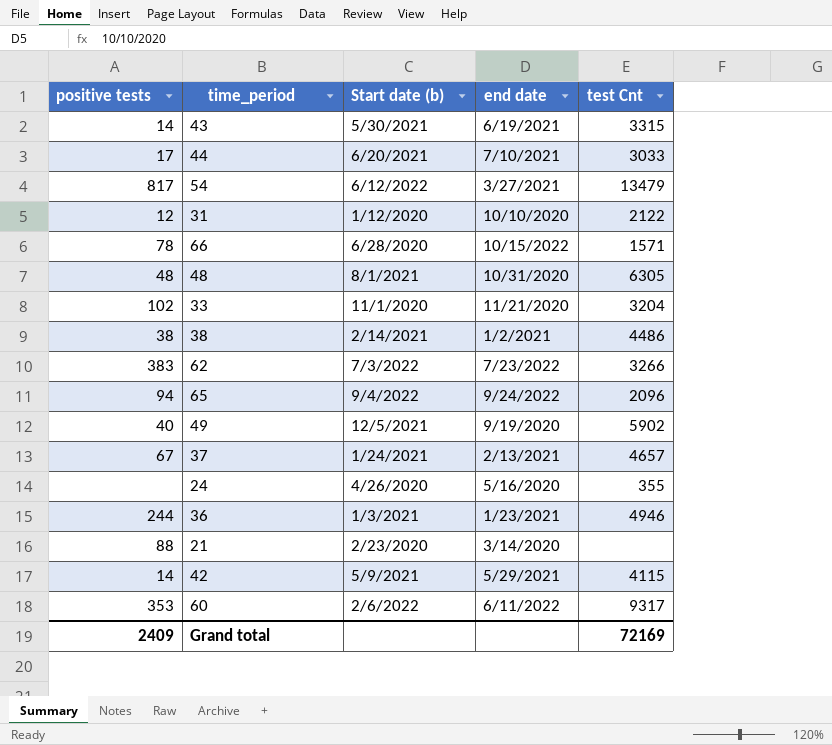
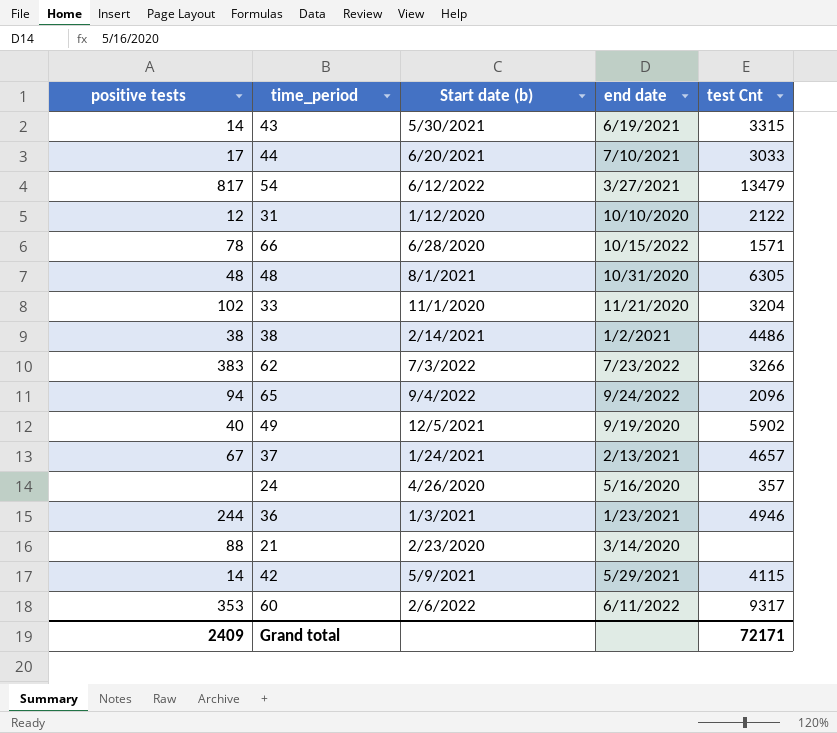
24 | test Cnt: 355 -> 357
Grand total | test Cnt: 72169 -> 72171

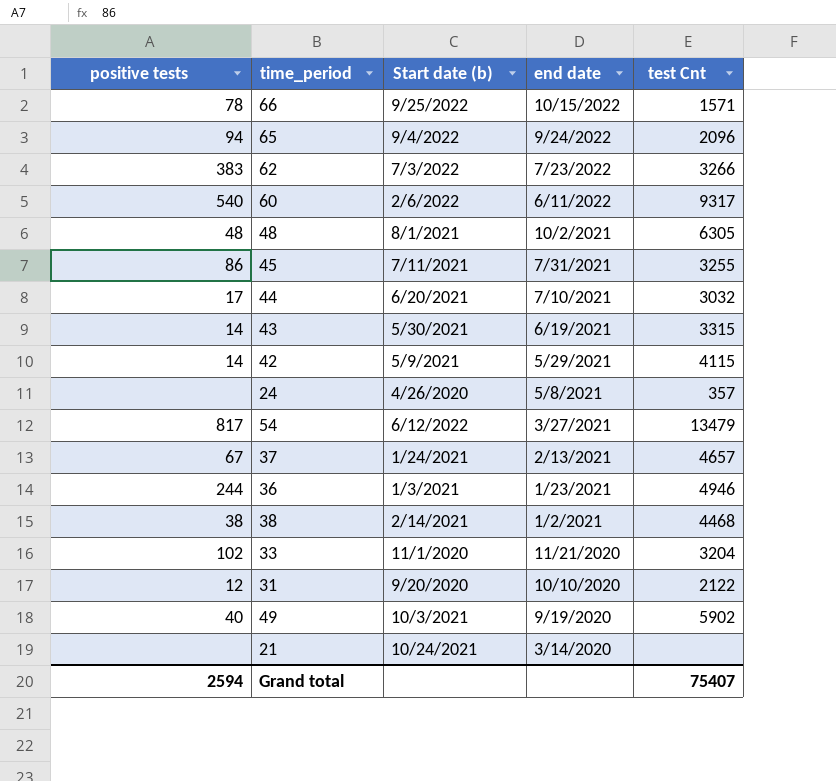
row order: none -> end date descending
66 | Start date (b): 6/28/2020 -> 9/25/2022
60 | positive tests: 353 -> 540
48 | end date: 10/31/2020 -> 10/2/2021
row 45: none -> 86 | 7/11/2021 | 7/31/2021 | 3255
44 | test Cnt: 3033 -> 3032
24 | end date: 5/16/2020 -> 5/8/2021
38 | test Cnt: 4486 -> 4468
31 | Start date (b): 1/12/2020 -> 9/20/2020
49 | Start date (b): 12/5/2021 -> 10/3/2021
21 | positive tests: 88 -> none
21 | Start date (b): 2/23/2020 -> 10/24/2021
Grand total | positive tests: 2409 -> 2594
Grand total | test Cnt: 72171 -> 75407

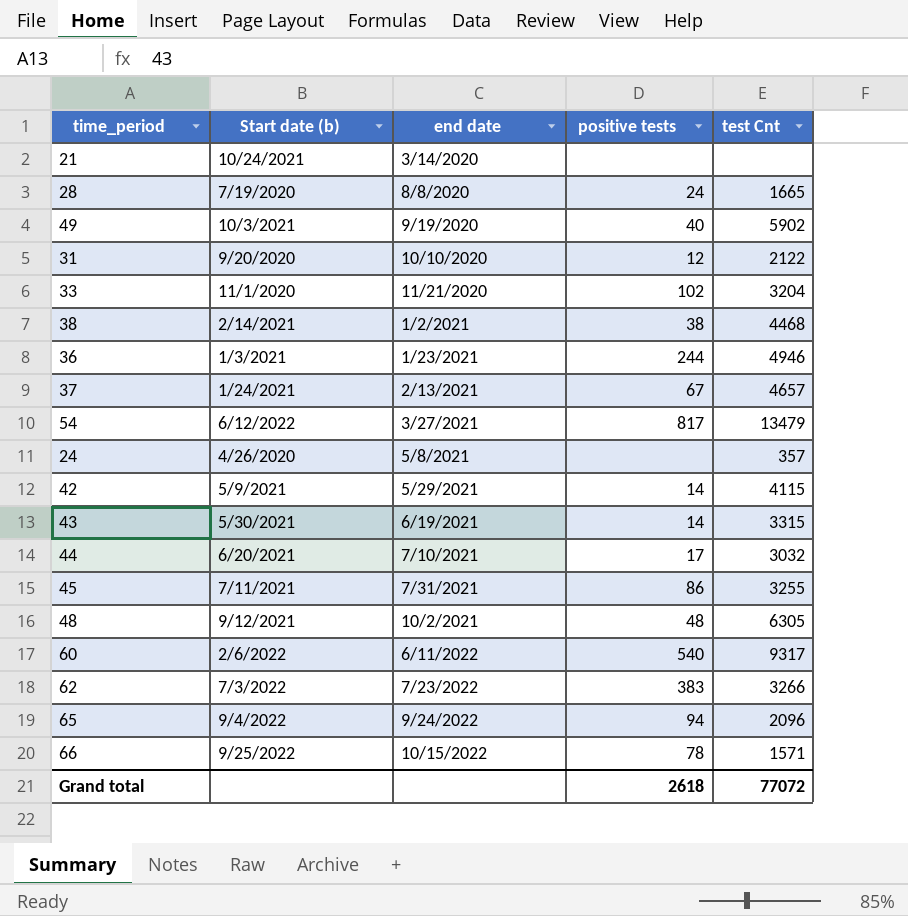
row order: end date descending -> end date ascending
column positive tests | position: 1 -> 4
row 28: none -> 7/19/2020 | 8/8/2020 | 24 | 1665
48 | Start date (b): 8/1/2021 -> 9/12/2021
Grand total | positive tests: 2594 -> 2618
Grand total | test Cnt: 75407 -> 77072

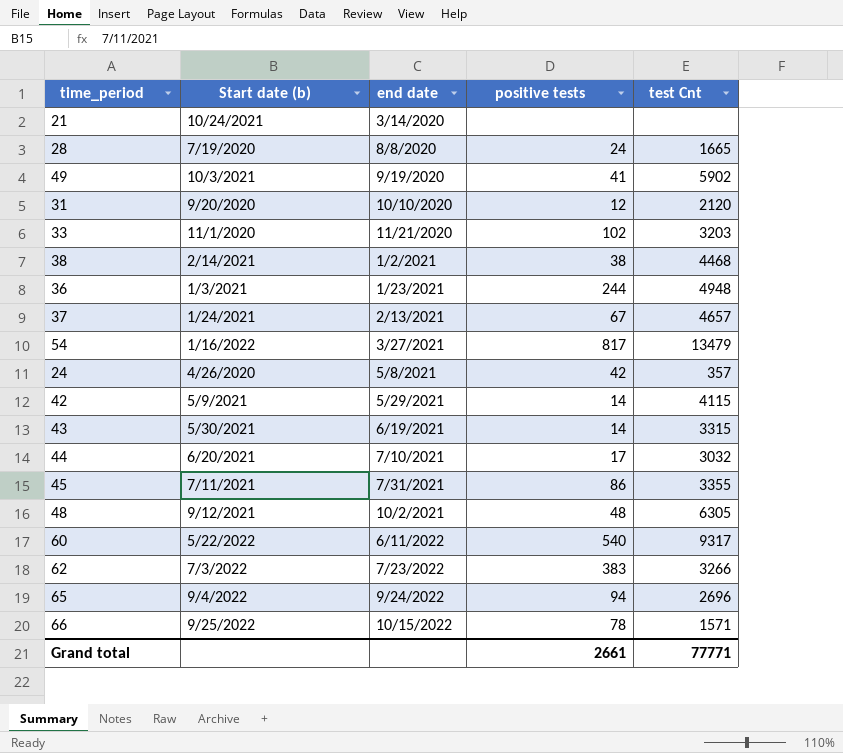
49 | positive tests: 40 -> 41
31 | test Cnt: 2122 -> 2120
33 | test Cnt: 3204 -> 3203
36 | test Cnt: 4946 -> 4948
54 | Start date (b): 6/12/2022 -> 1/16/2022
24 | positive tests: none -> 42
45 | test Cnt: 3255 -> 3355
60 | Start date (b): 2/6/2022 -> 5/22/2022
65 | test Cnt: 2096 -> 2696
Grand total | positive tests: 2618 -> 2661
Grand total | test Cnt: 77072 -> 77771

